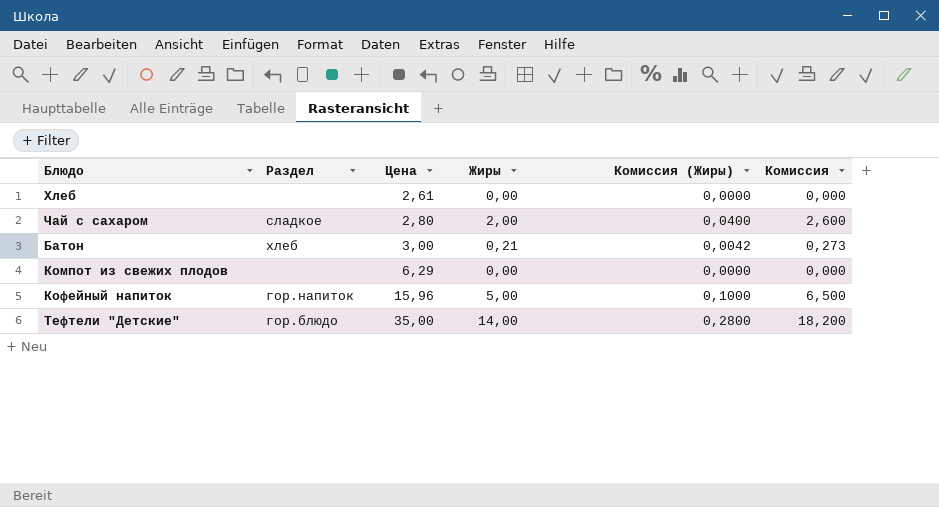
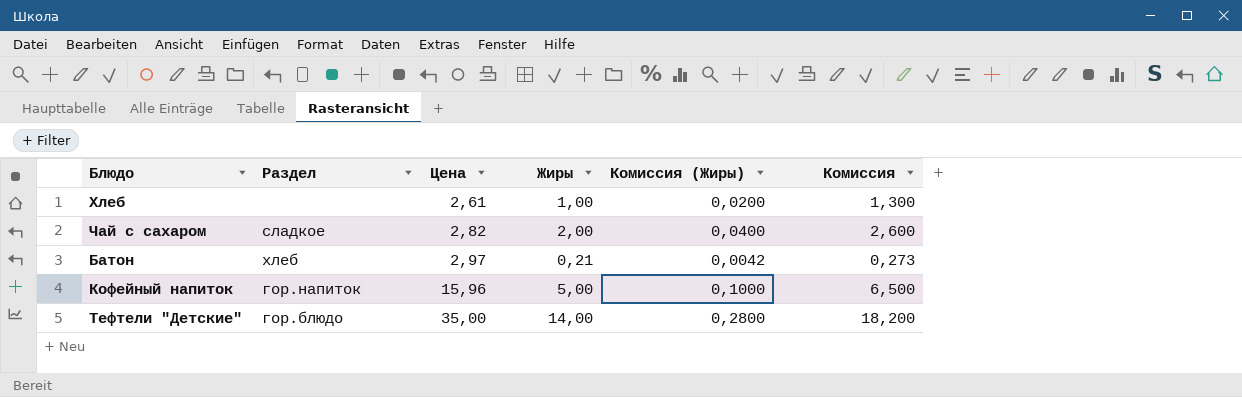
row Компот из свежих плодов: none | 6,29 | 0,00 | 0,0000 | 0,000 -> none
Хлеб | Жиры: 0,00 -> 1,00
Хлеб | Комиссия (Жиры): 0,0000 -> 0,0200
Хлеб | Комиссия: 0,000 -> 1,300
Чай с сахаром | Цена: 2,80 -> 2,82
Батон | Цена: 3,00 -> 2,97

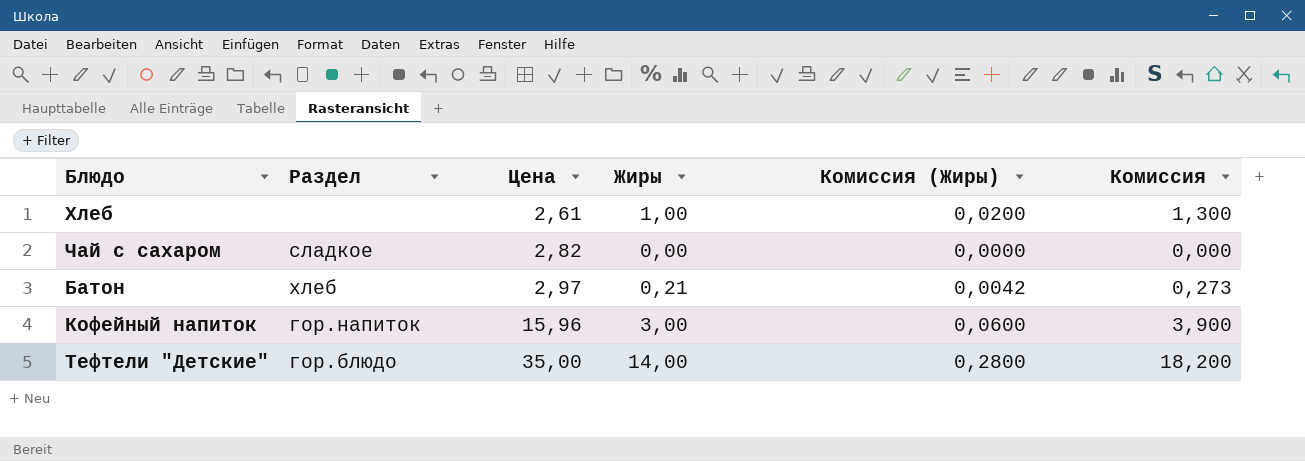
Чай с сахаром | Жиры: 2,00 -> 0,00
Чай с сахаром | Комиссия (Жиры): 0,0400 -> 0,0000
Чай с сахаром | Комиссия: 2,600 -> 0,000
Кофейный напиток | Жиры: 5,00 -> 3,00
Кофейный напиток | Комиссия (Жиры): 0,1000 -> 0,0600
Кофейный напиток | Комиссия: 6,500 -> 3,900

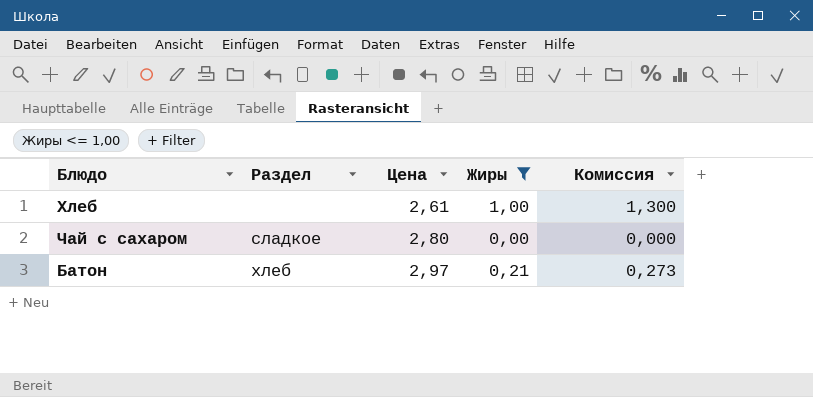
filter: none -> Жиры <= 1,00
column Комиссия (Жиры) | formula: [Жиры] * 0,02 -> none
Чай с сахаром | Цена: 2,82 -> 2,80

